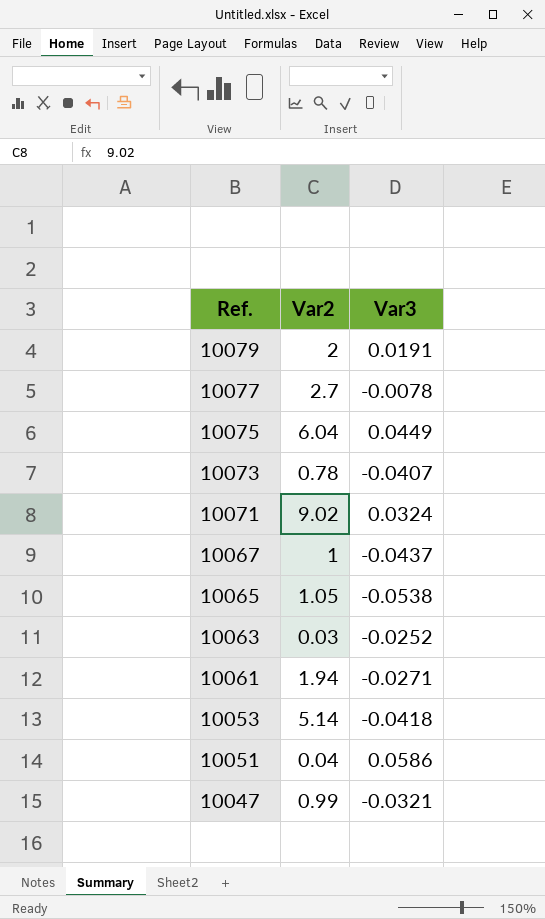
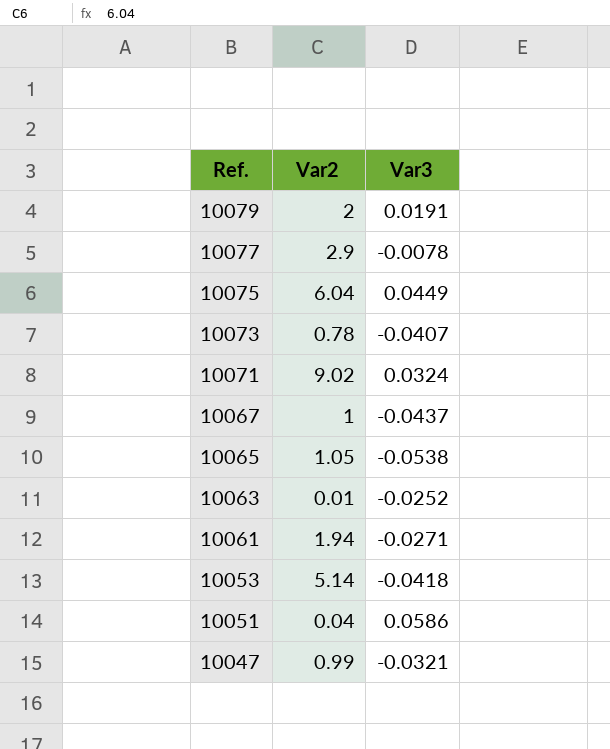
10077 | Var2: 2.7 -> 2.9
10063 | Var2: 0.03 -> 0.01

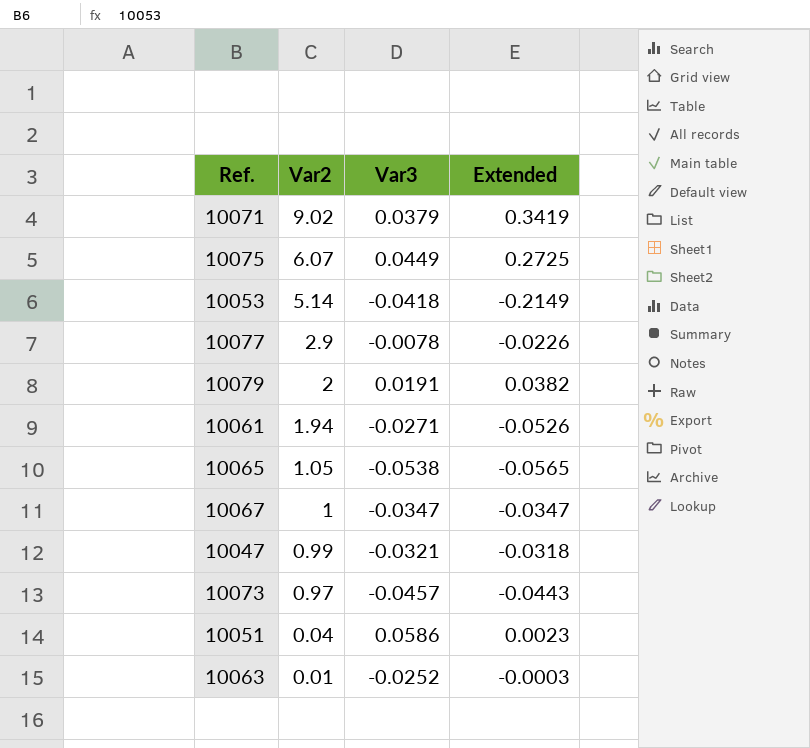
row order: Ref. descending -> Var2 descending
column Extended | formula: none -> [Var2] * [Var3]
10071 | Var3: 0.0324 -> 0.0379
10075 | Var2: 6.04 -> 6.07
10067 | Var3: -0.0437 -> -0.0347
10073 | Var2: 0.78 -> 0.97
10073 | Var3: -0.0407 -> -0.0457

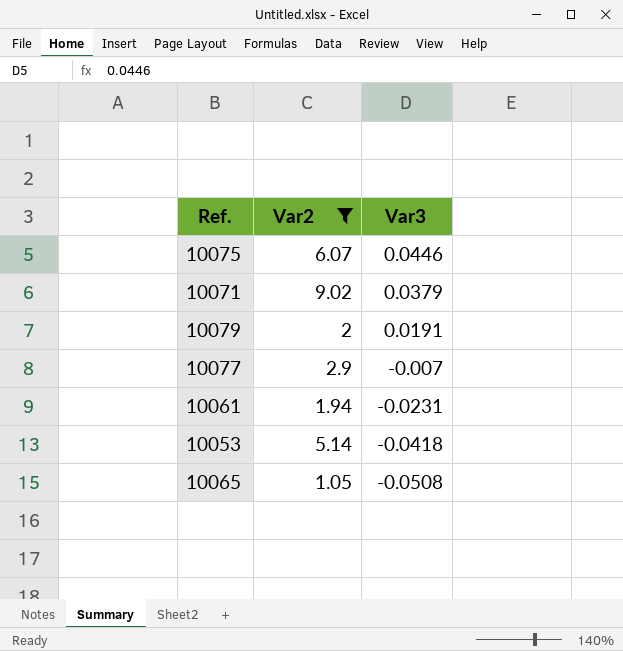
filter: none -> Var2 >= 1.05
row order: Var2 descending -> Var3 descending
column Extended | formula: [Var2] * [Var3] -> none
10075 | Var3: 0.0449 -> 0.0446
10077 | Var3: -0.0078 -> -0.007
10061 | Var3: -0.0271 -> -0.0231
10065 | Var3: -0.0538 -> -0.0508

